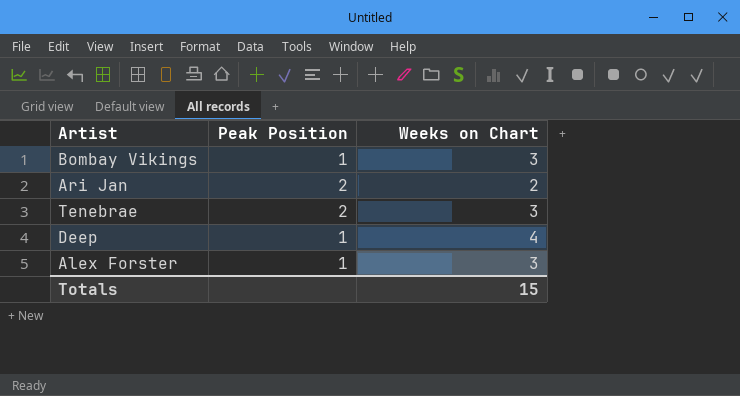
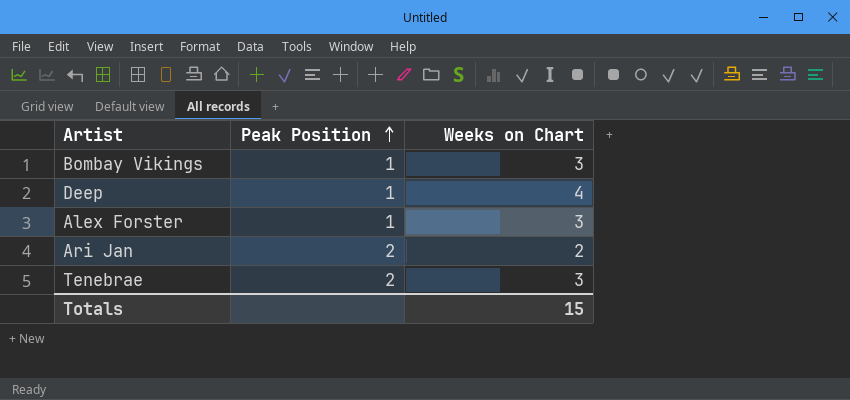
row order: none -> Peak Position ascending

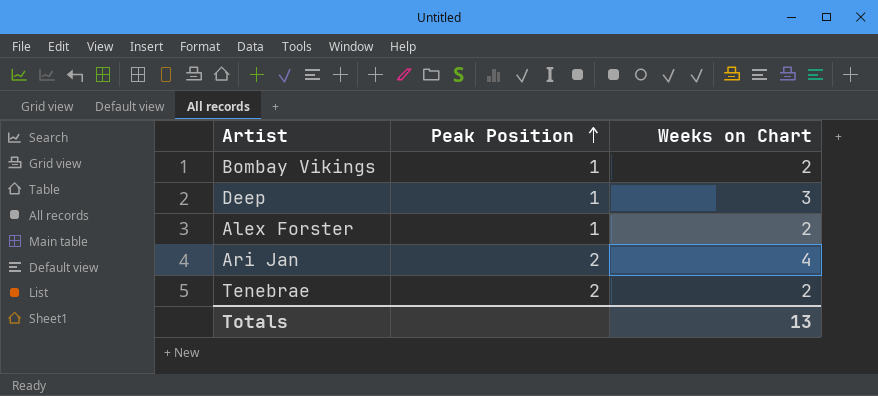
Bombay Vikings | Weeks on Chart: 3 -> 2
Deep | Weeks on Chart: 4 -> 3
Alex Forster | Weeks on Chart: 3 -> 2
Ari Jan | Weeks on Chart: 2 -> 4
Tenebrae | Weeks on Chart: 3 -> 2
Totals | Weeks on Chart: 15 -> 13

